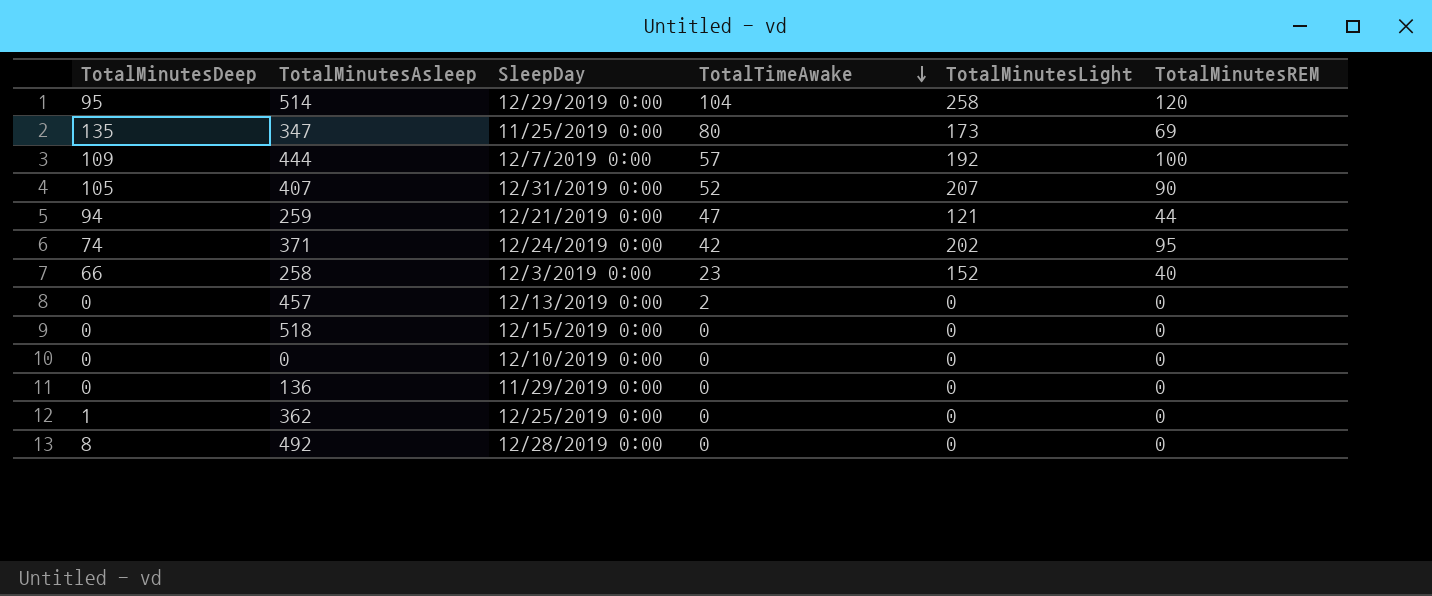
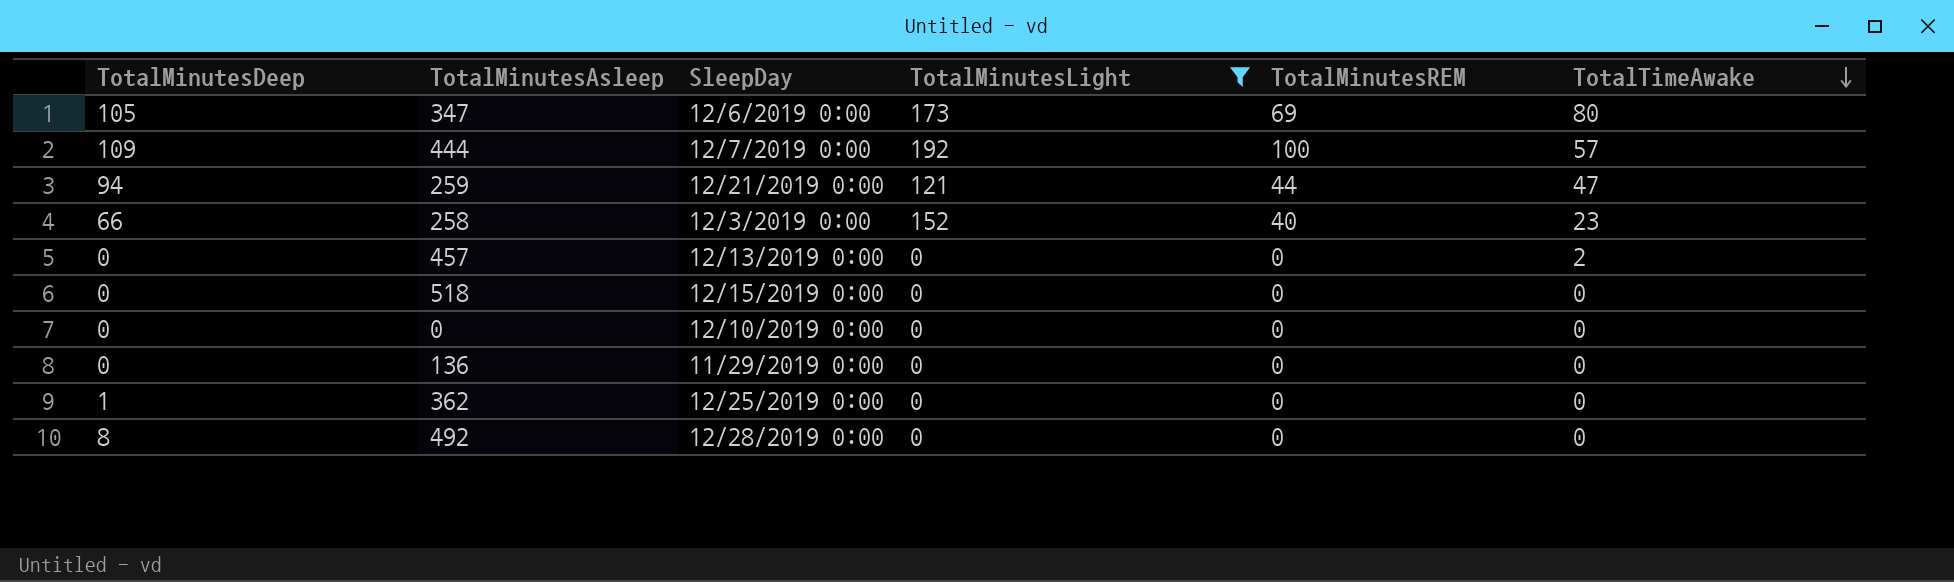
filter: none -> TotalMinutesLight <= 192
column TotalTimeAwake | position: 4 -> 6
347 | TotalMinutesDeep: 135 -> 105
347 | SleepDay: 11/25/2019 0:00 -> 12/6/2019 0:00

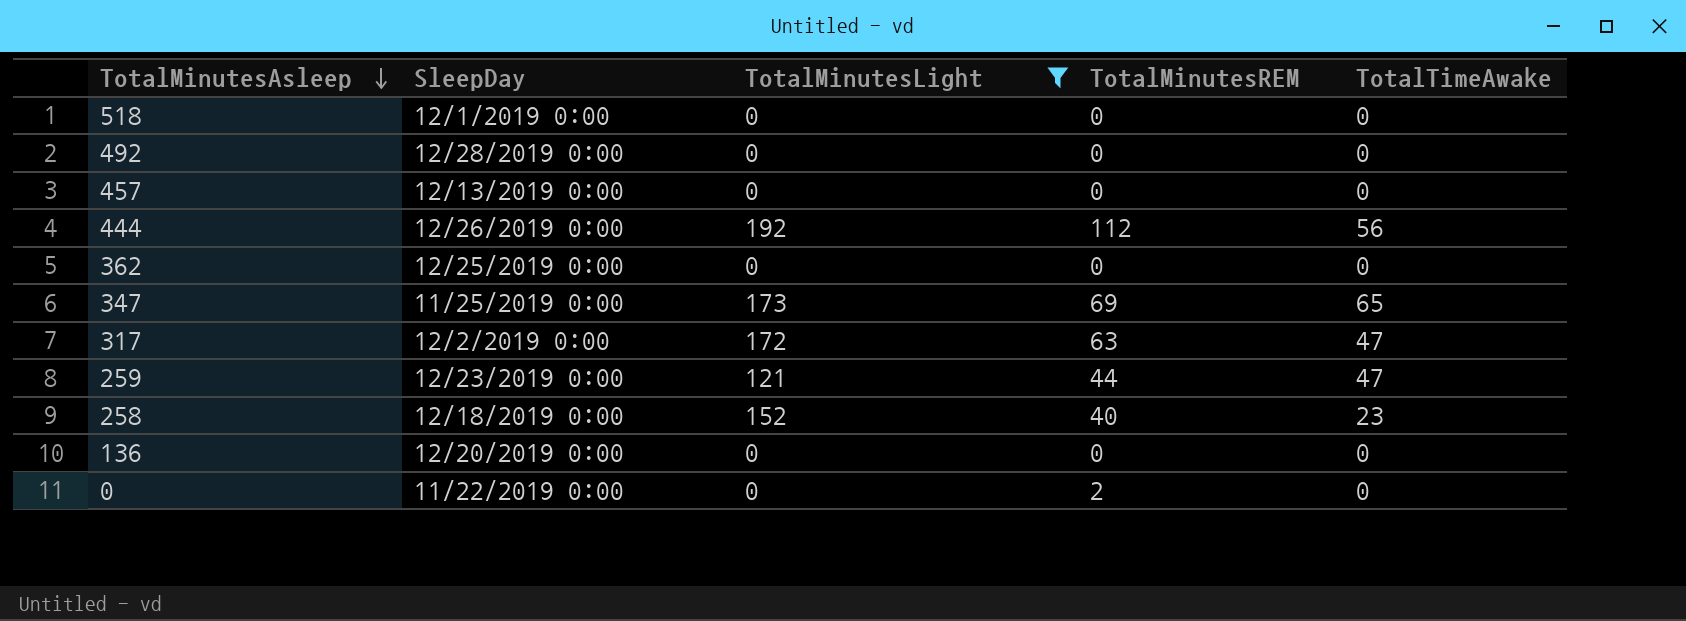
row order: TotalTimeAwake descending -> TotalMinutesAsleep descending
column TotalMinutesDeep | position: 1 -> none
518 | SleepDay: 12/15/2019 0:00 -> 12/1/2019 0:00
457 | TotalTimeAwake: 2 -> 0
444 | SleepDay: 12/7/2019 0:00 -> 12/26/2019 0:00
444 | TotalMinutesREM: 100 -> 112
444 | TotalTimeAwake: 57 -> 56
347 | SleepDay: 12/6/2019 0:00 -> 11/25/2019 0:00
347 | TotalTimeAwake: 80 -> 65
row 317: none -> 12/2/2019 0:00 | 172 | 63 | 47
259 | SleepDay: 12/21/2019 0:00 -> 12/23/2019 0:00
258 | SleepDay: 12/3/2019 0:00 -> 12/18/2019 0:00
136 | SleepDay: 11/29/2019 0:00 -> 12/20/2019 0:00
0 | SleepDay: 12/10/2019 0:00 -> 11/22/2019 0:00
0 | TotalMinutesREM: 0 -> 2

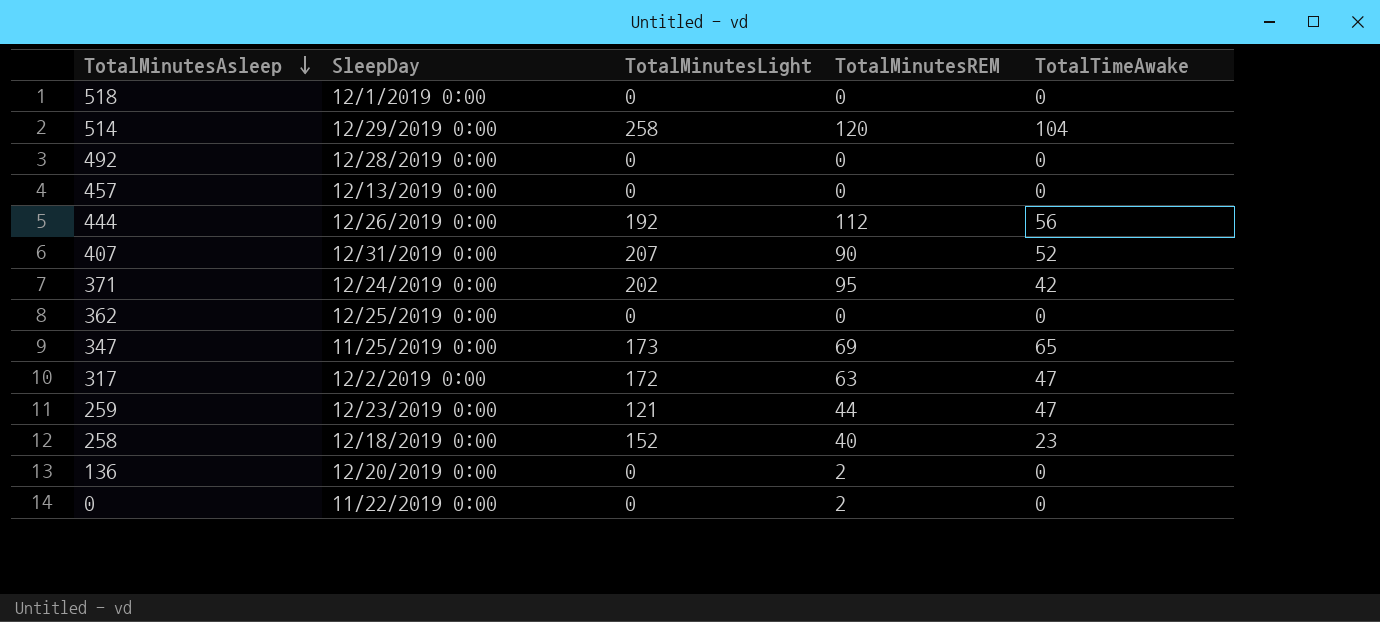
filter: TotalMinutesLight <= 192 -> none
136 | TotalMinutesREM: 0 -> 2

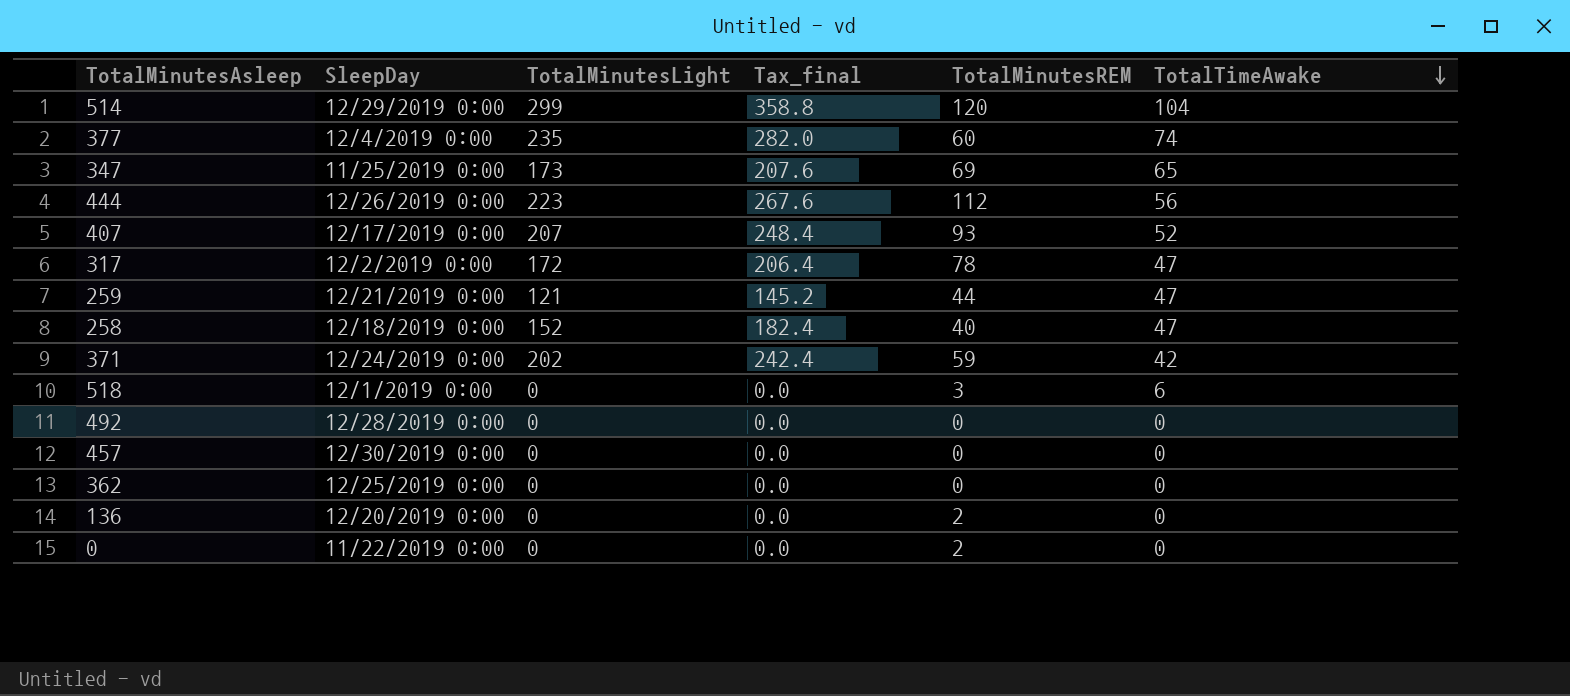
row order: TotalMinutesAsleep descending -> TotalTimeAwake descending
column Tax_final | formula: none -> [TotalMinutesLight] * 1.2
514 | TotalMinutesLight: 258 -> 299
row 377: none -> 12/4/2019 0:00 | 235 | 282.0 | 60 | 74
444 | TotalMinutesLight: 192 -> 223
407 | SleepDay: 12/31/2019 0:00 -> 12/17/2019 0:00
407 | TotalMinutesREM: 90 -> 93
317 | TotalMinutesREM: 63 -> 78
259 | SleepDay: 12/23/2019 0:00 -> 12/21/2019 0:00
258 | TotalTimeAwake: 23 -> 47
371 | TotalMinutesREM: 95 -> 59
518 | TotalMinutesREM: 0 -> 3
518 | TotalTimeAwake: 0 -> 6
457 | SleepDay: 12/13/2019 0:00 -> 12/30/2019 0:00

